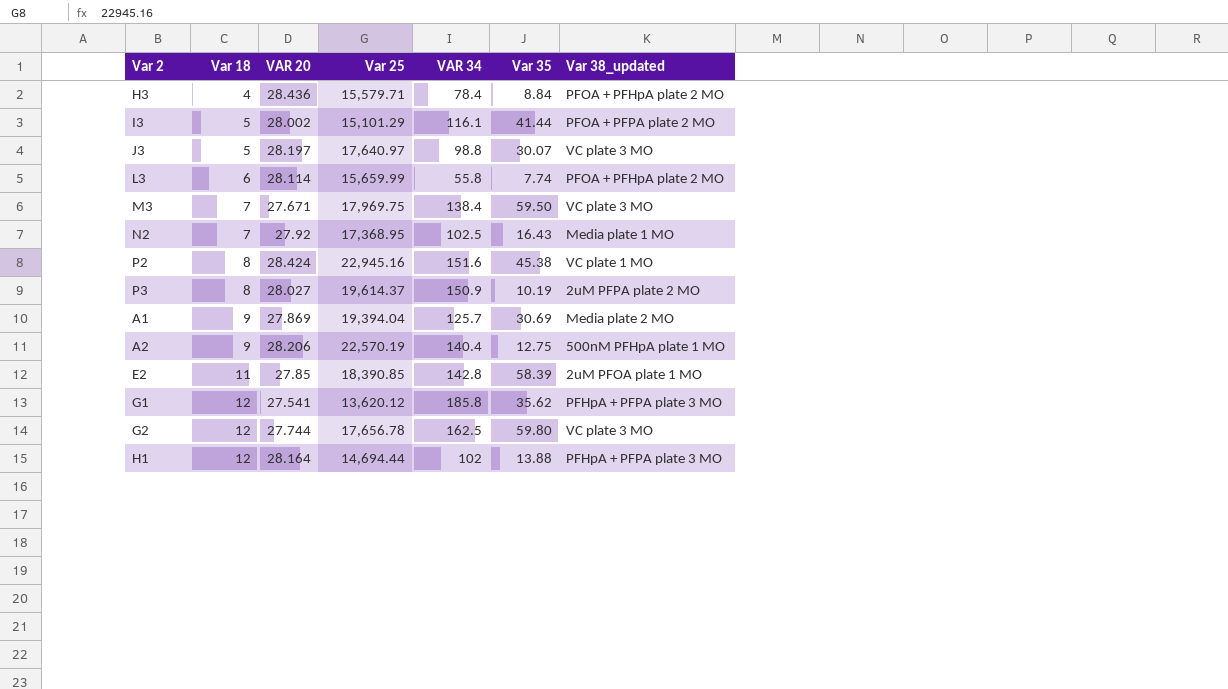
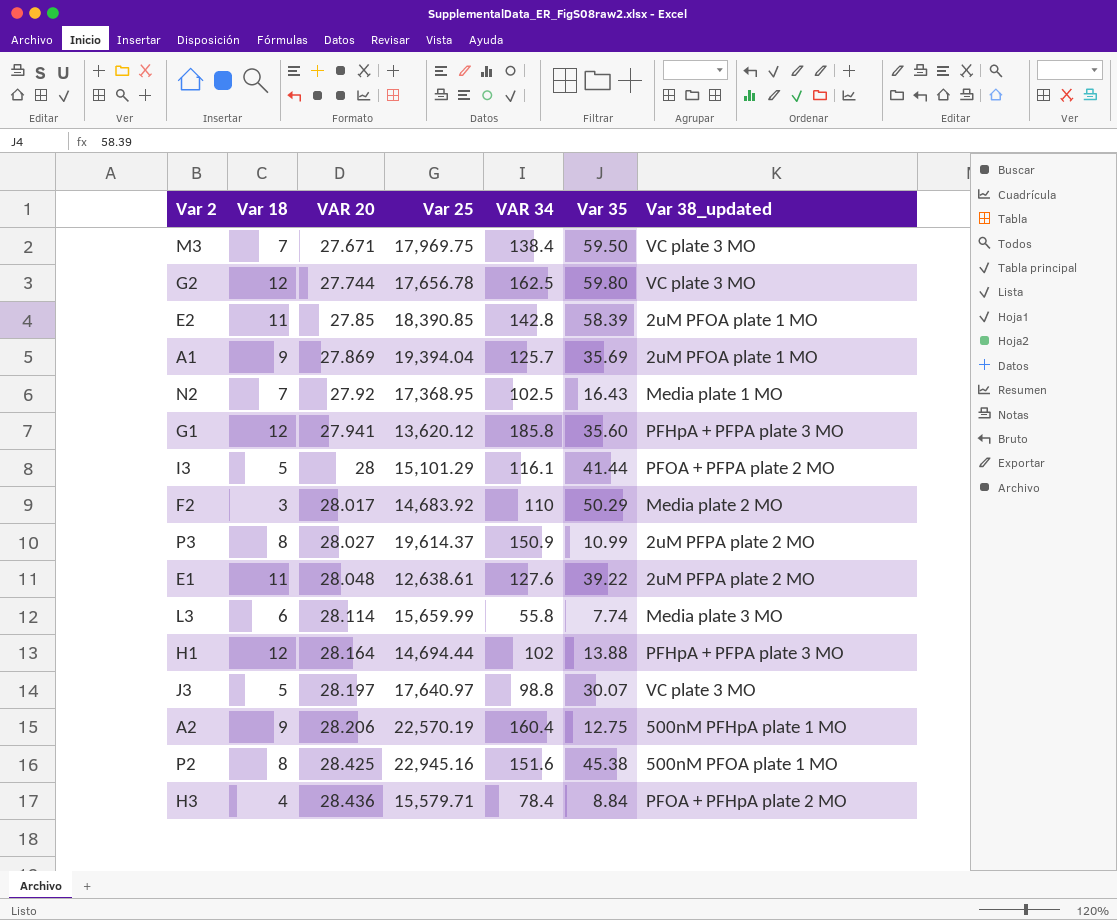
row order: Var 18 ascending -> VAR 20 ascending
A1 | Var 35: 30.69 -> 35.69
A1 | Var 38_updated: Media plate 2 MO -> 2uM PFOA plate 1 MO
G1 | VAR 20: 27.541 -> 27.941
G1 | Var 35: 35.62 -> 35.60
I3 | VAR 20: 28.002 -> 28
row F2: none -> 3 | 28.017 | 14,683.92 | 110 | 50.29 | Media plate 2 MO
P3 | Var 35: 10.19 -> 10.99
row E1: none -> 11 | 28.048 | 12,638.61 | 127.6 | 39.22 | 2uM PFPA plate 2 MO
L3 | Var 38_updated: PFOA + PFHpA plate 2 MO -> Media plate 3 MO
A2 | VAR 34: 140.4 -> 160.4
P2 | VAR 20: 28.424 -> 28.425
P2 | Var 38_updated: VC plate 1 MO -> 500nM PFOA plate 1 MO

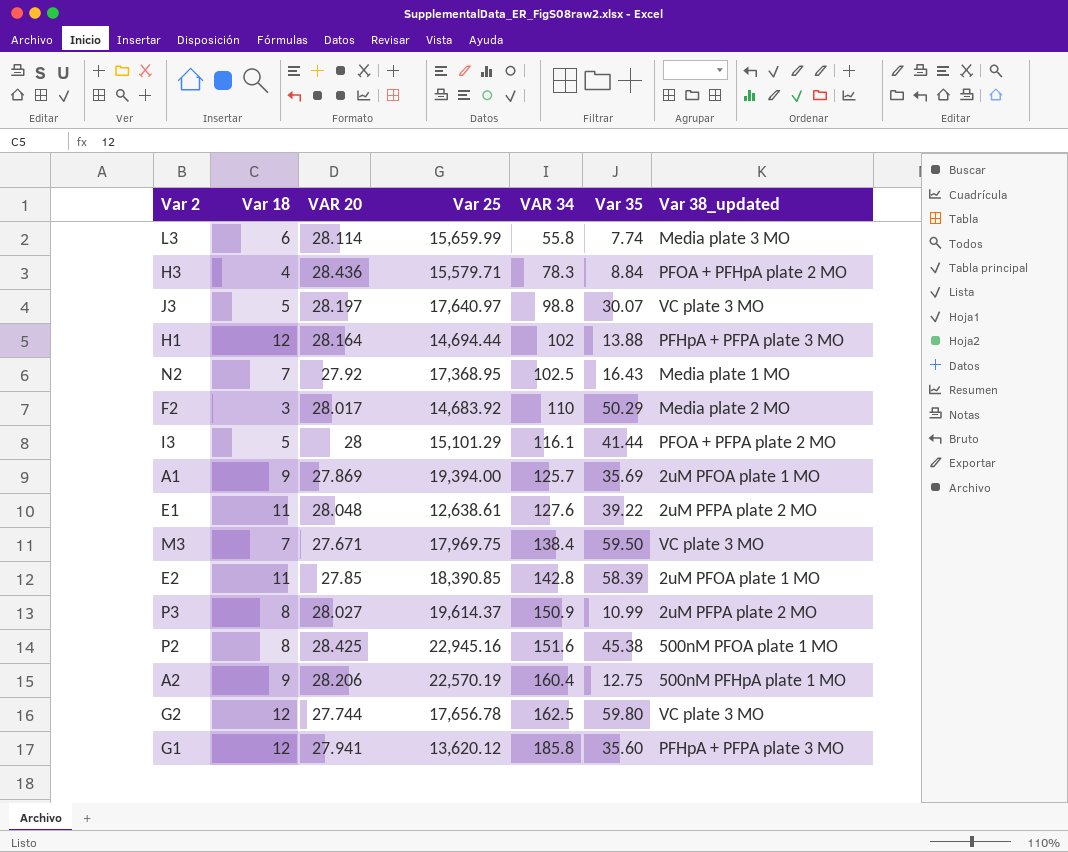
row order: VAR 20 ascending -> VAR 34 ascending
H3 | VAR 34: 78.4 -> 78.3
A1 | Var 25: 19,394.04 -> 19,394.00

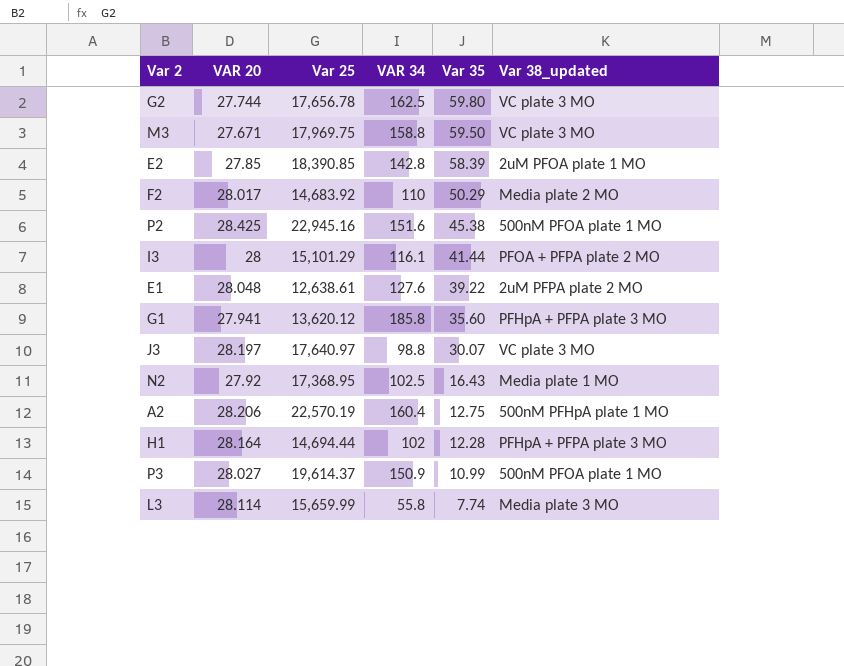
row order: VAR 34 ascending -> Var 35 descending
column Var 18 | position: 2 -> none
row H3: 4 | 28.436 | 15,579.71 | 78.3 | 8.84 | PFOA + PFHpA plate 2 MO -> none
row A1: 9 | 27.869 | 19,394.00 | 125.7 | 35.69 | 2uM PFOA plate 1 MO -> none
M3 | VAR 34: 138.4 -> 158.8
H1 | Var 35: 13.88 -> 12.28
P3 | Var 38_updated: 2uM PFPA plate 2 MO -> 500nM PFOA plate 1 MO

